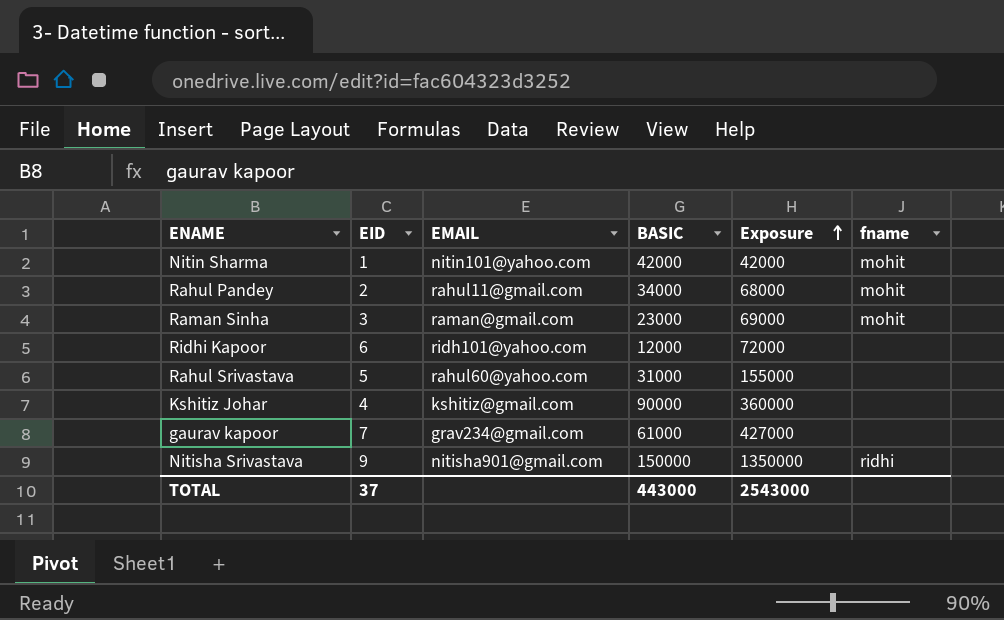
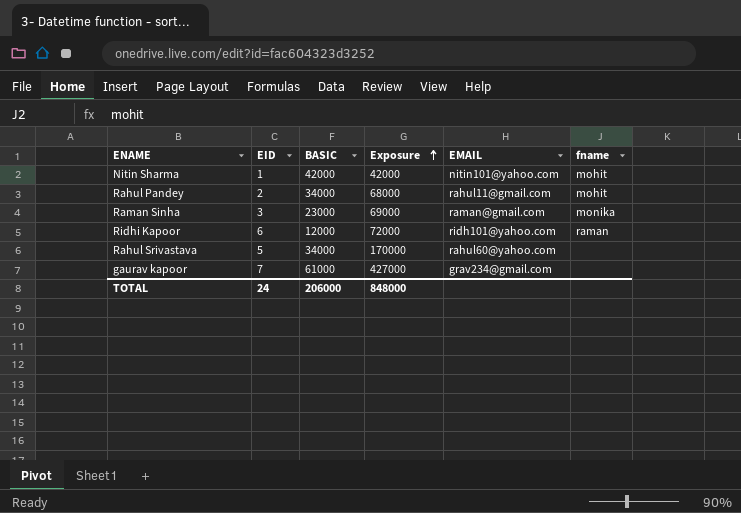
column EMAIL | position: 3 -> 5
row Kshitiz Johar: 4 | kshitiz@gmail.com | 90000 | 360000 | none -> none
row Nitisha Srivastava: 9 | nitisha901@gmail.com | 150000 | 1350000 | ridhi -> none
Raman Sinha | fname: mohit -> monika
Ridhi Kapoor | fname: none -> raman
Rahul Srivastava | BASIC: 31000 -> 34000
Rahul Srivastava | Exposure: 155000 -> 170000
TOTAL | EID: 37 -> 24
TOTAL | BASIC: 443000 -> 206000
TOTAL | Exposure: 2543000 -> 848000

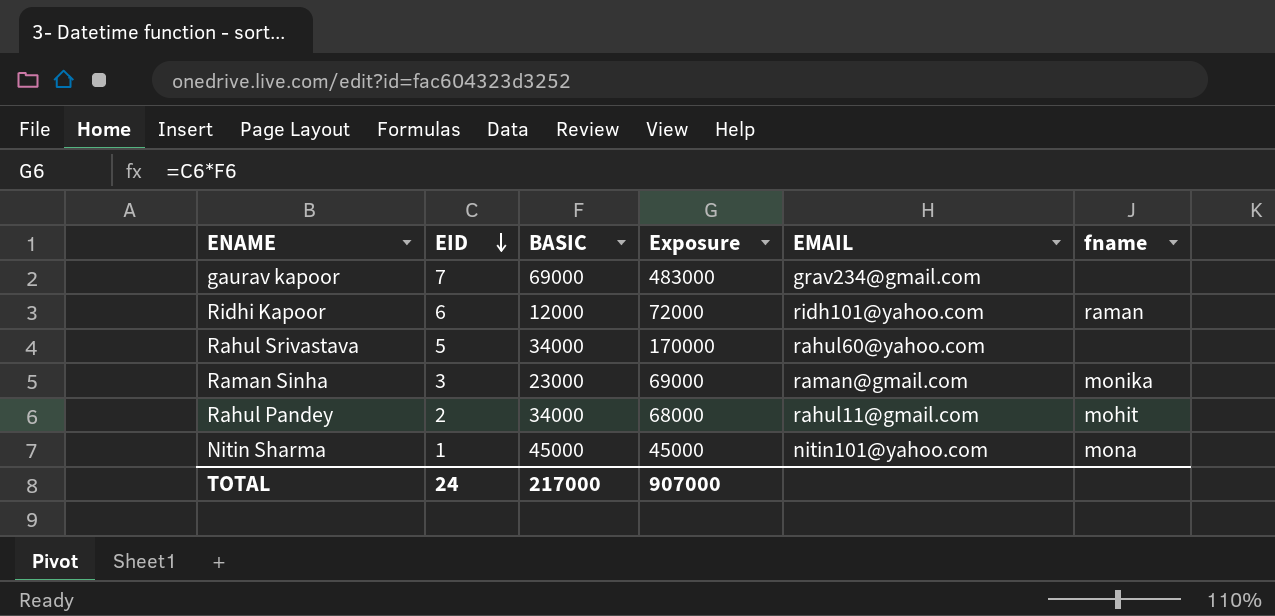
row order: Exposure ascending -> EID descending
gaurav kapoor | BASIC: 61000 -> 69000
gaurav kapoor | Exposure: 427000 -> 483000
Nitin Sharma | BASIC: 42000 -> 45000
Nitin Sharma | Exposure: 42000 -> 45000
Nitin Sharma | fname: mohit -> mona
TOTAL | BASIC: 206000 -> 217000
TOTAL | Exposure: 848000 -> 907000

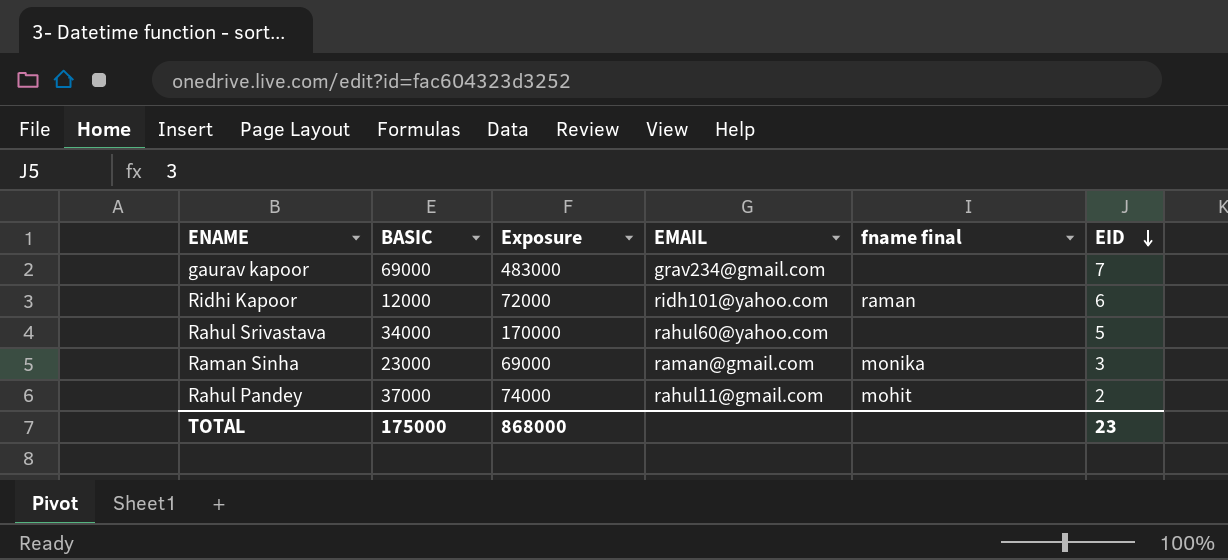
column name: fname -> fname final
column EID | position: 2 -> 6
row Nitin Sharma: 1 | 45000 | 45000 | nitin101@yahoo.com | mona -> none
Rahul Pandey | BASIC: 34000 -> 37000
Rahul Pandey | Exposure: 68000 -> 74000
TOTAL | BASIC: 217000 -> 175000
TOTAL | Exposure: 907000 -> 868000
TOTAL | EID: 24 -> 23

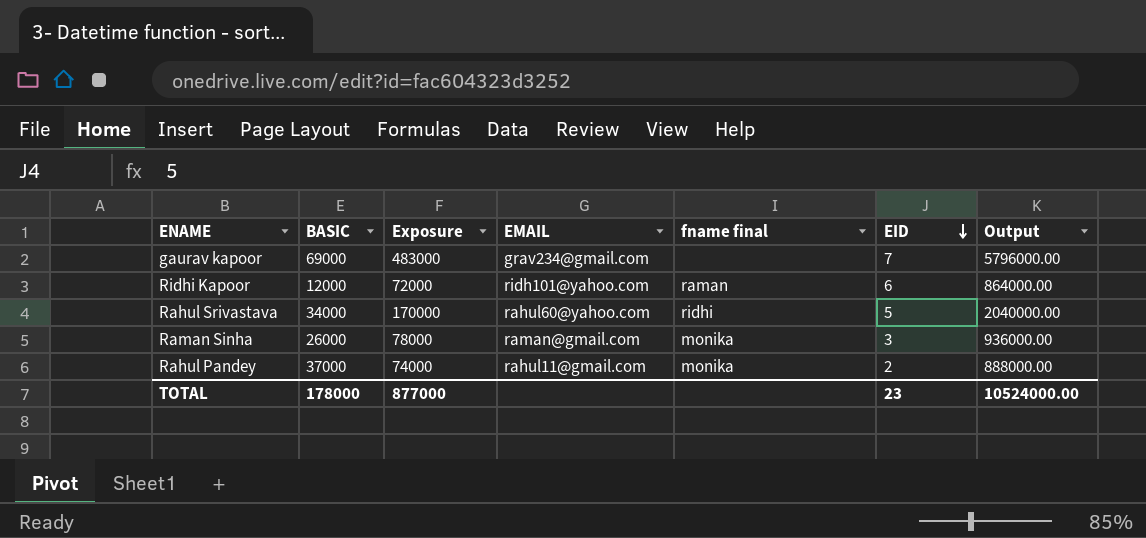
column Output | formula: none -> [Exposure] * 12
Rahul Srivastava | fname final: none -> ridhi
Raman Sinha | BASIC: 23000 -> 26000
Raman Sinha | Exposure: 69000 -> 78000
Rahul Pandey | fname final: mohit -> monika
TOTAL | BASIC: 175000 -> 178000
TOTAL | Exposure: 868000 -> 877000

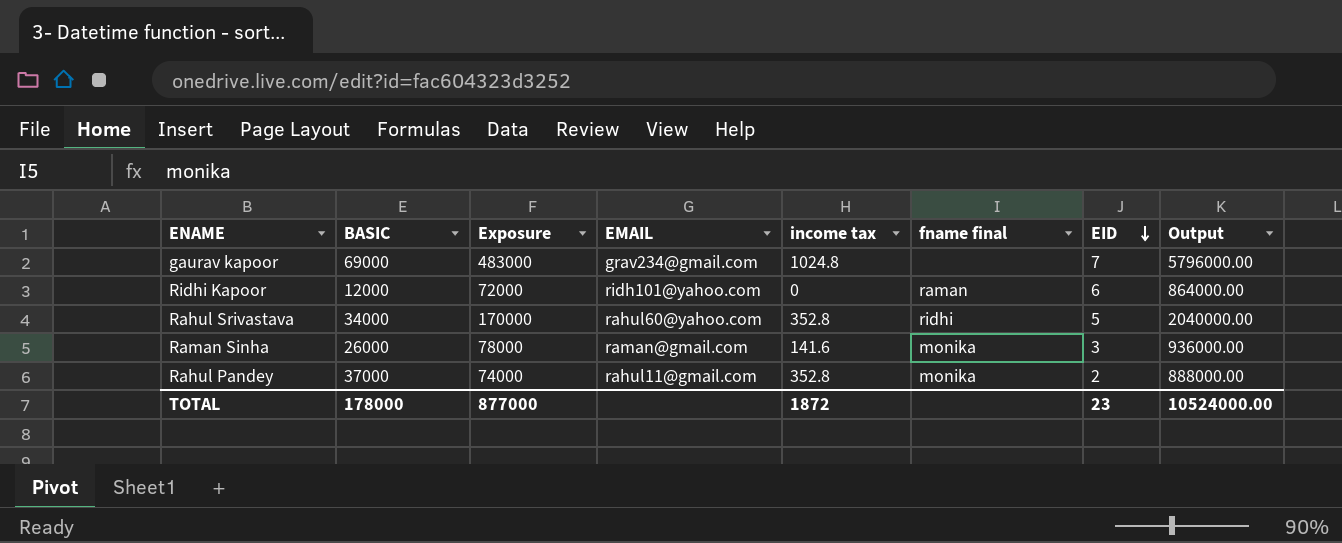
column income tax | position: none -> 5

